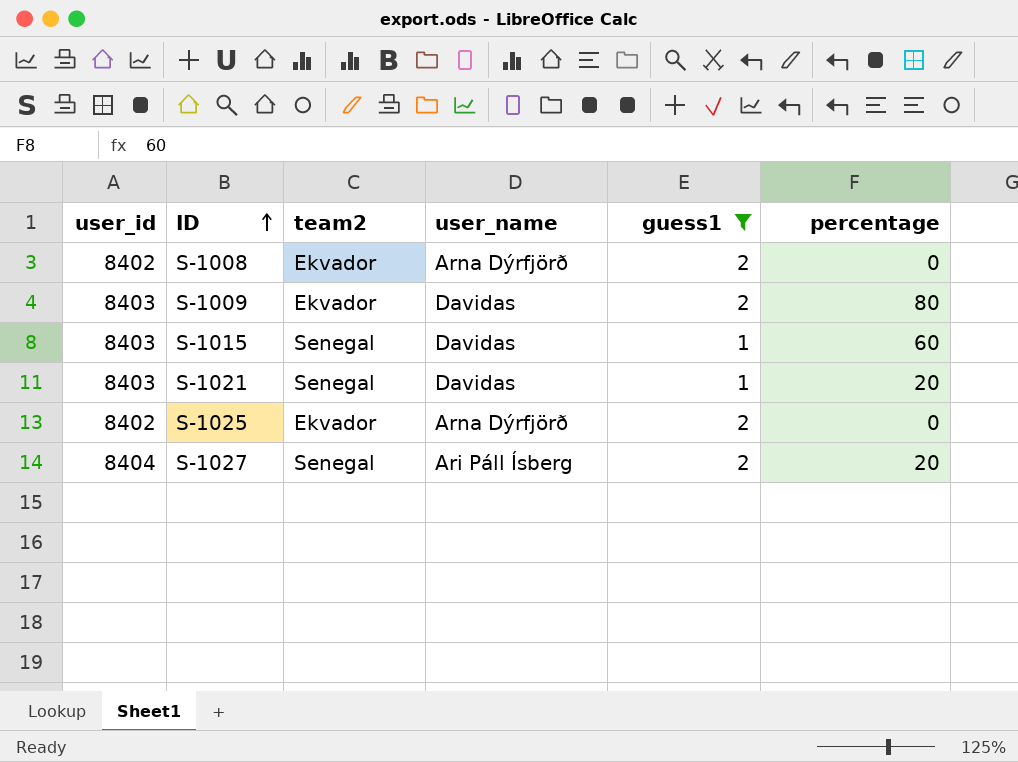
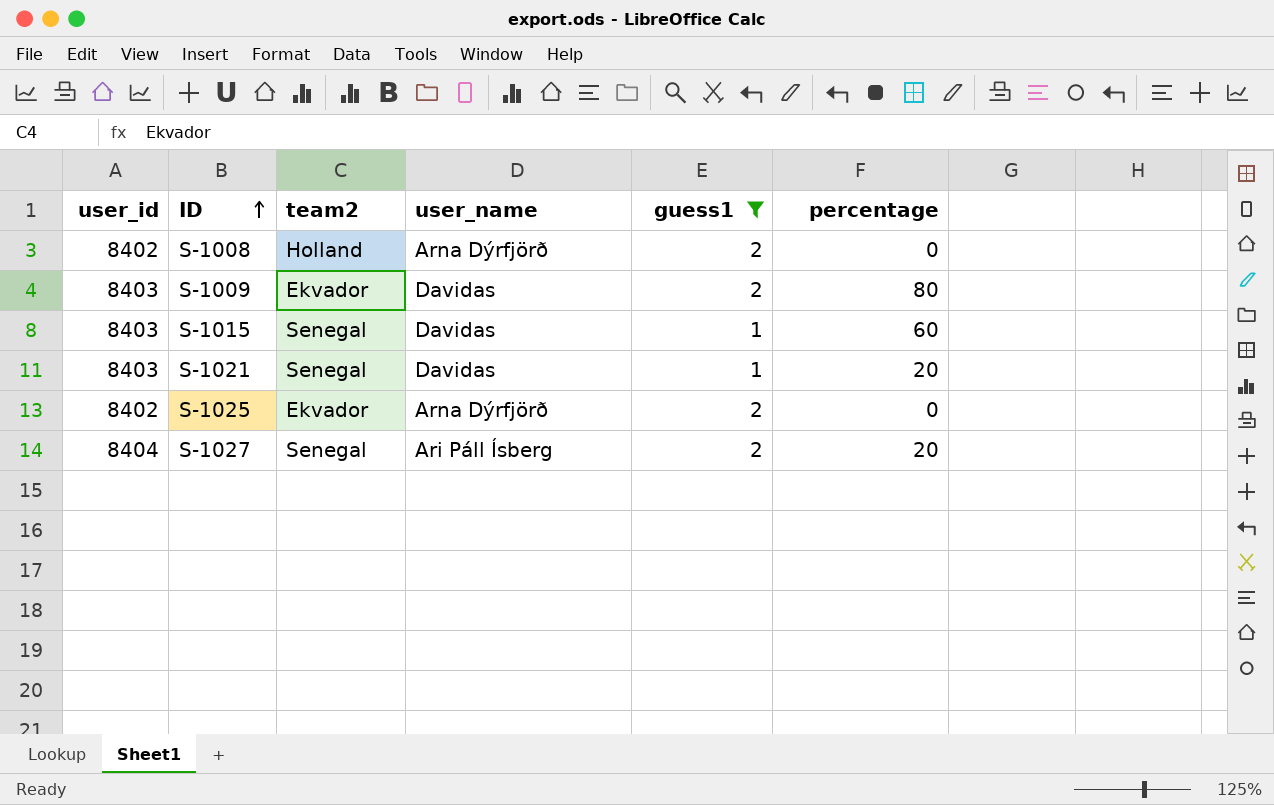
S-1008 | team2: Ekvador -> Holland

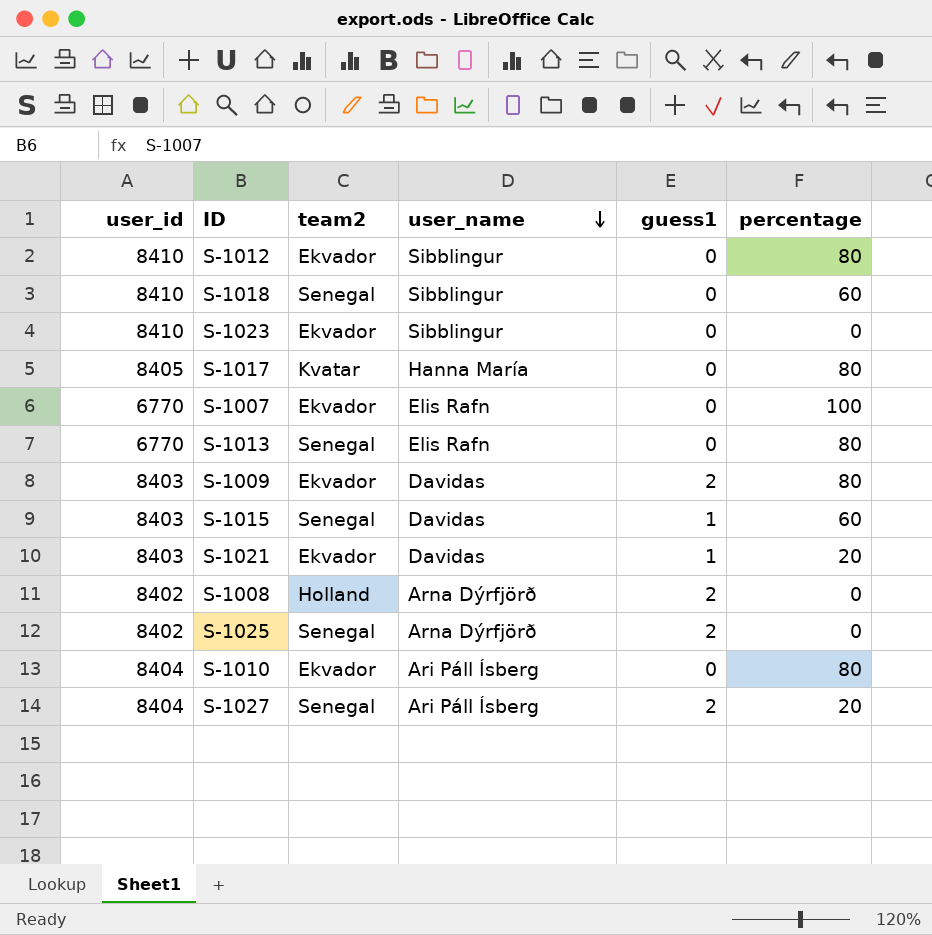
filter: guess1 != 0 -> none
row order: ID ascending -> user_name descending
S-1021 | team2: Senegal -> Ekvador
S-1025 | team2: Ekvador -> Senegal

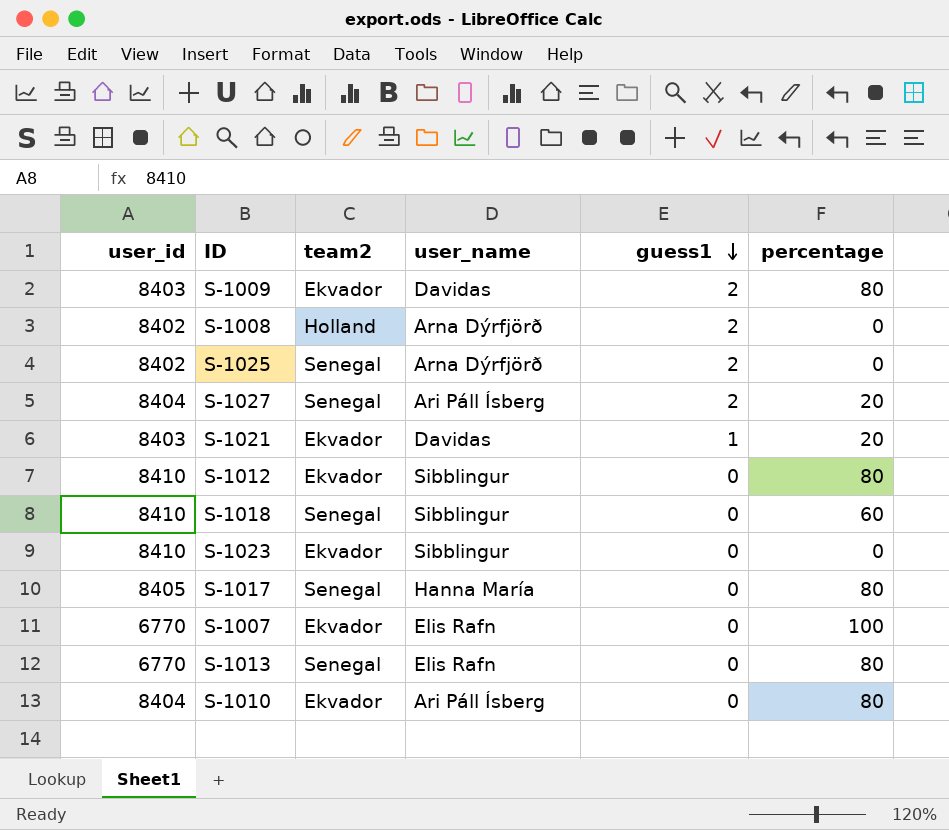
row order: user_name descending -> guess1 descending
row S-1015: 8403 | Senegal | Davidas | 1 | 60 -> none
S-1017 | team2: Kvatar -> Senegal

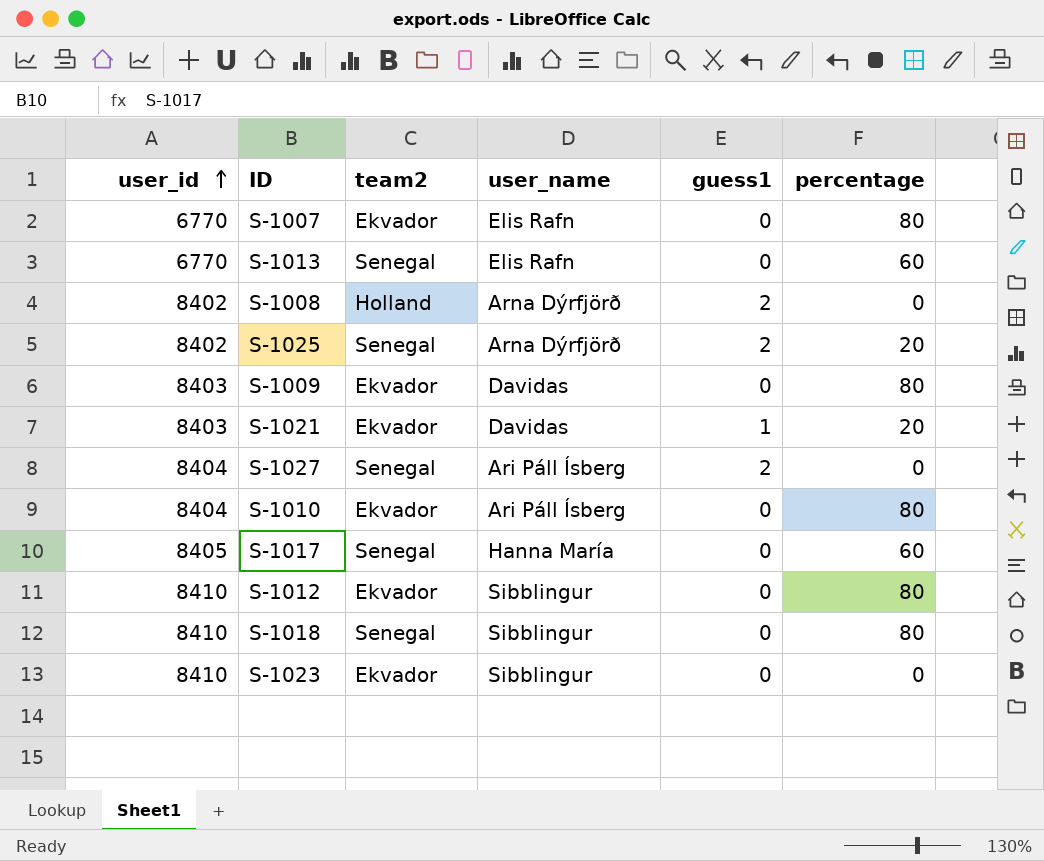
row order: guess1 descending -> user_id ascending
S-1007 | percentage: 100 -> 80
S-1013 | percentage: 80 -> 60
S-1025 | percentage: 0 -> 20
S-1009 | guess1: 2 -> 0
S-1027 | percentage: 20 -> 0
S-1017 | percentage: 80 -> 60
S-1018 | percentage: 60 -> 80

